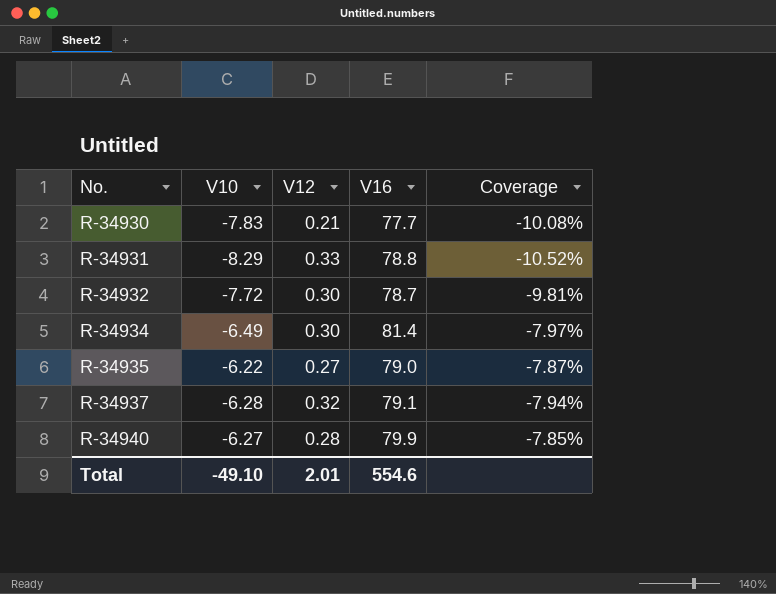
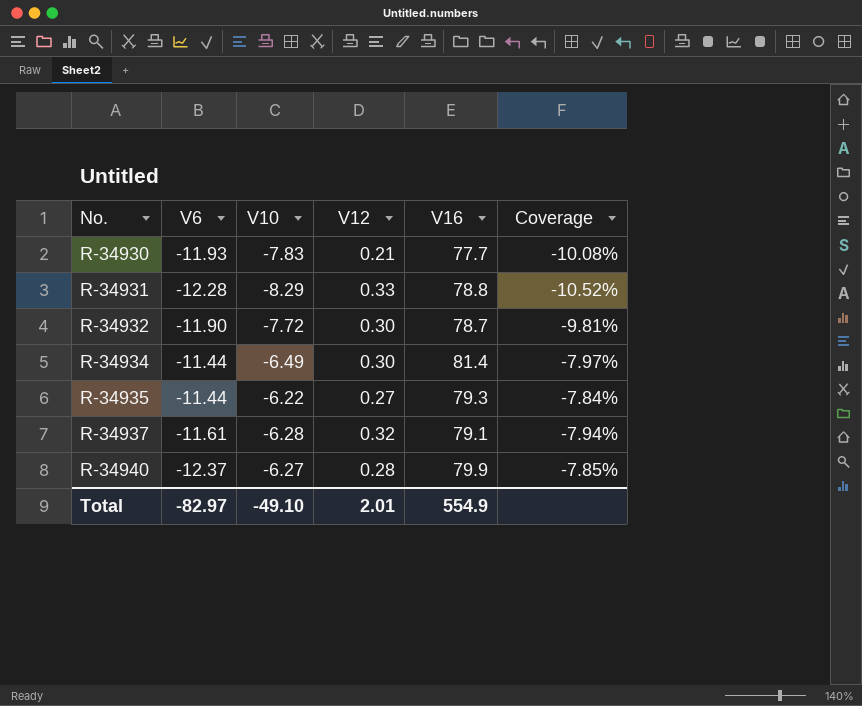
column V6 | position: none -> 2
R-34935 | V16: 79.0 -> 79.3
R-34935 | Coverage: -7.87% -> -7.84%
Total | V16: 554.6 -> 554.9

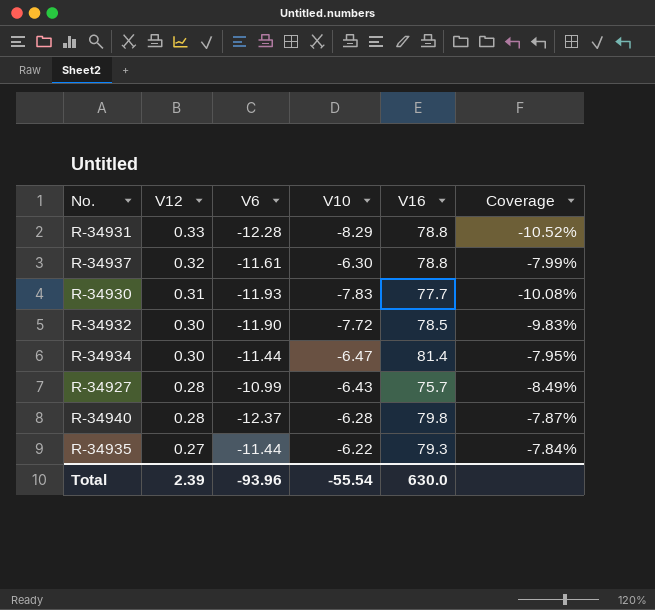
row order: No. ascending -> V12 descending
column V12 | position: 4 -> 2
R-34937 | V10: -6.28 -> -6.30
R-34937 | V16: 79.1 -> 78.8
R-34937 | Coverage: -7.94% -> -7.99%
R-34930 | V12: 0.21 -> 0.31
R-34932 | V16: 78.7 -> 78.5
R-34932 | Coverage: -9.81% -> -9.83%
R-34934 | V10: -6.49 -> -6.47
R-34934 | Coverage: -7.97% -> -7.95%
row R-34927: none -> 0.28 | -10.99 | -6.43 | 75.7 | -8.49%
R-34940 | V10: -6.27 -> -6.28
R-34940 | V16: 79.9 -> 79.8
R-34940 | Coverage: -7.85% -> -7.87%
Total | V12: 2.01 -> 2.39
Total | V6: -82.97 -> -93.96
Total | V10: -49.10 -> -55.54
Total | V16: 554.9 -> 630.0

